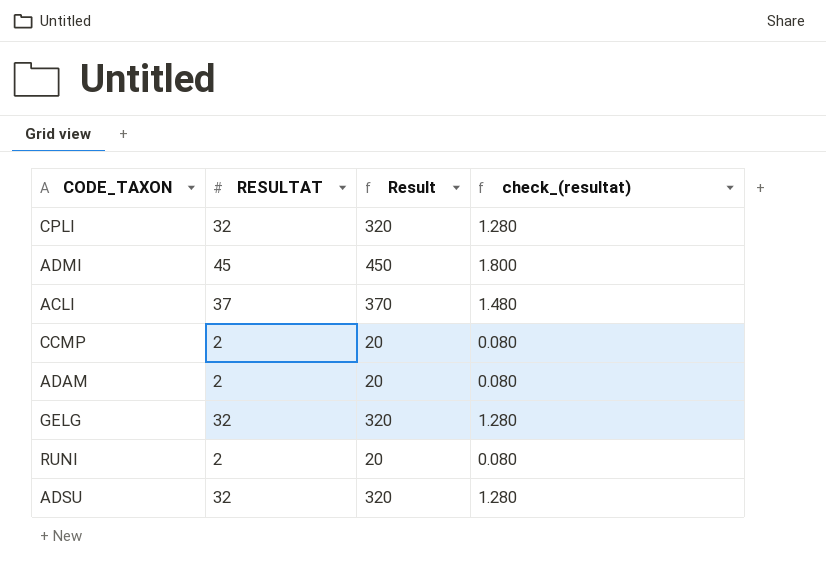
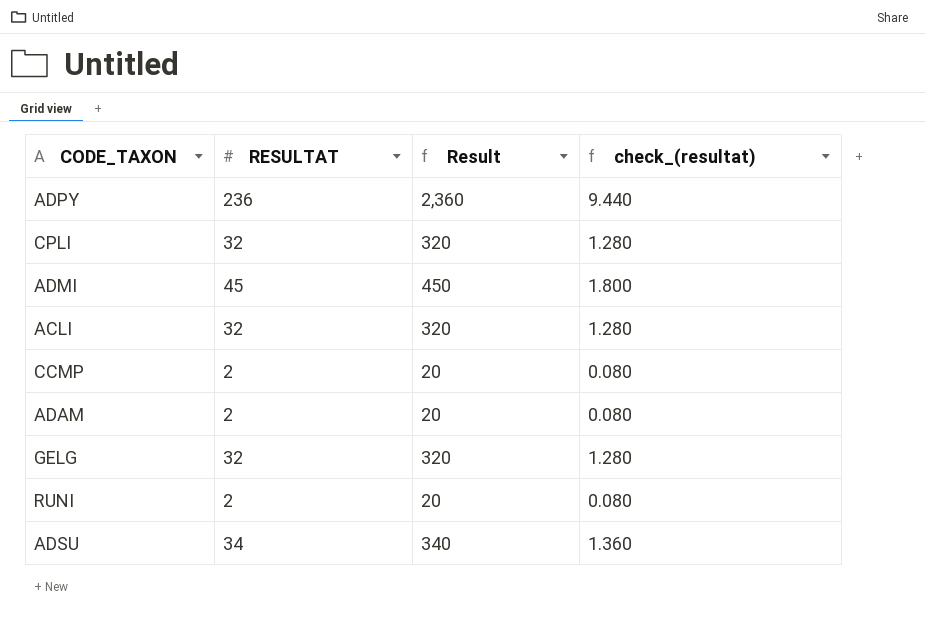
row ADPY: none -> 236 | 2,360 | 9.440
ACLI | RESULTAT: 37 -> 32
ACLI | Result: 370 -> 320
ACLI | check_(resultat): 1.480 -> 1.280
ADSU | RESULTAT: 32 -> 34
ADSU | Result: 320 -> 340
ADSU | check_(resultat): 1.280 -> 1.360

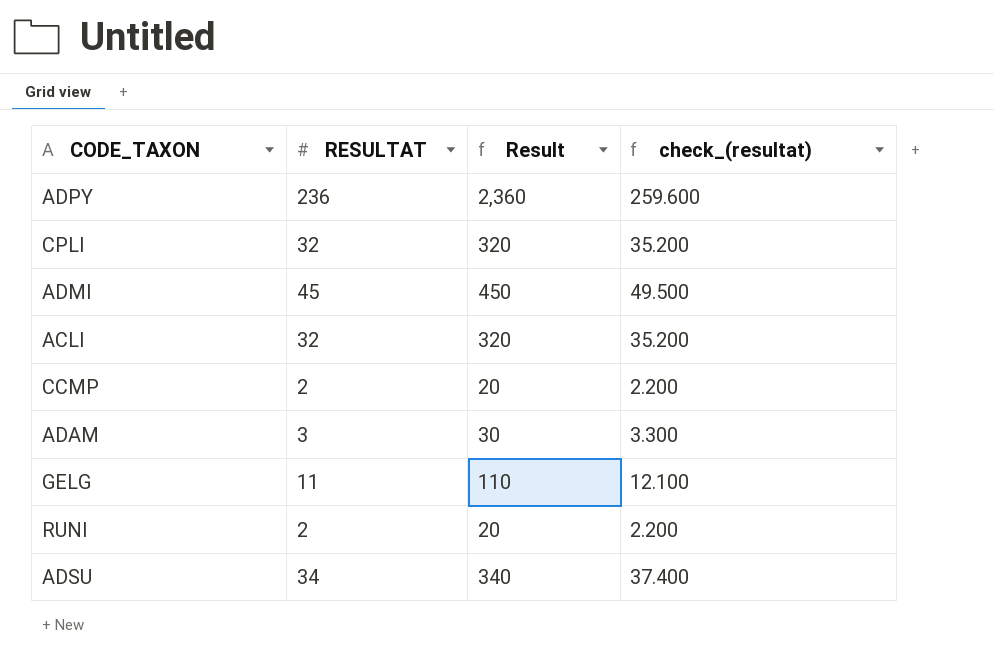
column check_(resultat) | formula: [RESULTAT] * 0.04 -> [RESULTAT] * 1.1
ADAM | RESULTAT: 2 -> 3
ADAM | Result: 20 -> 30
GELG | RESULTAT: 32 -> 11
GELG | Result: 320 -> 110

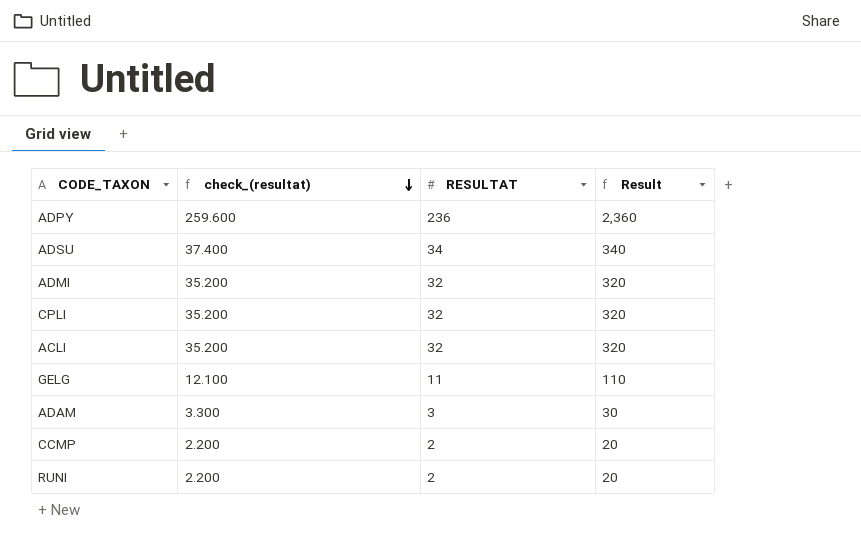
row order: none -> check_(resultat) descending
column check_(resultat) | position: 4 -> 2
ADMI | check_(resultat): 49.500 -> 35.200
ADMI | RESULTAT: 45 -> 32
ADMI | Result: 450 -> 320

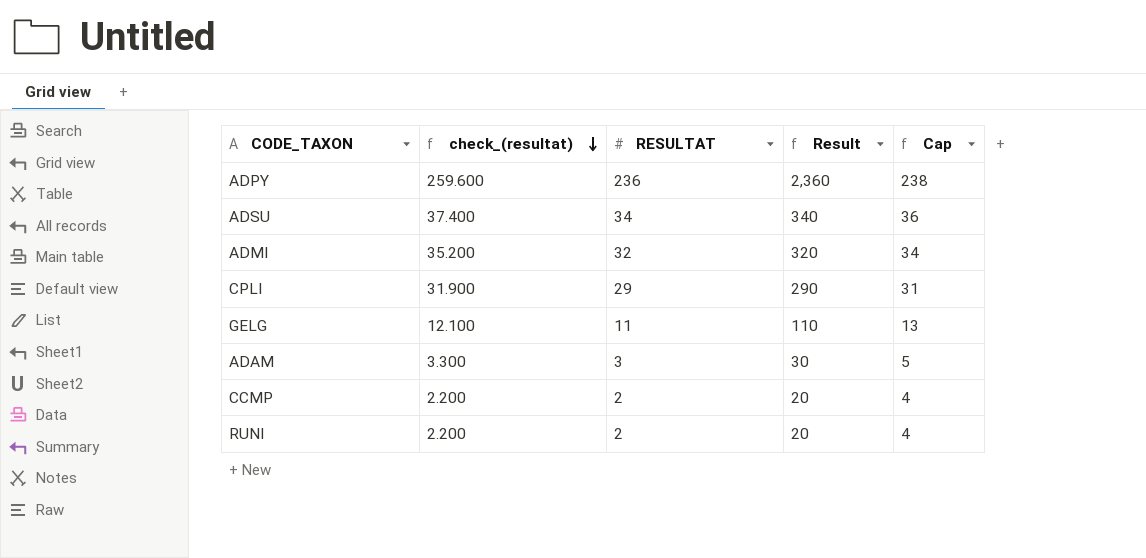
column Cap | formula: none -> [RESULTAT] + 2
row ACLI: 35.200 | 32 | 320 -> none
CPLI | check_(resultat): 35.200 -> 31.900
CPLI | RESULTAT: 32 -> 29
CPLI | Result: 320 -> 290

